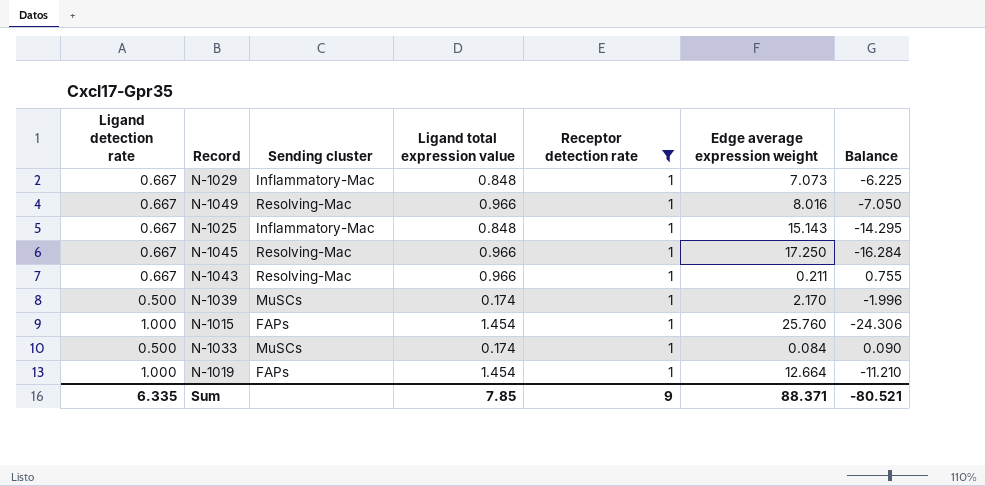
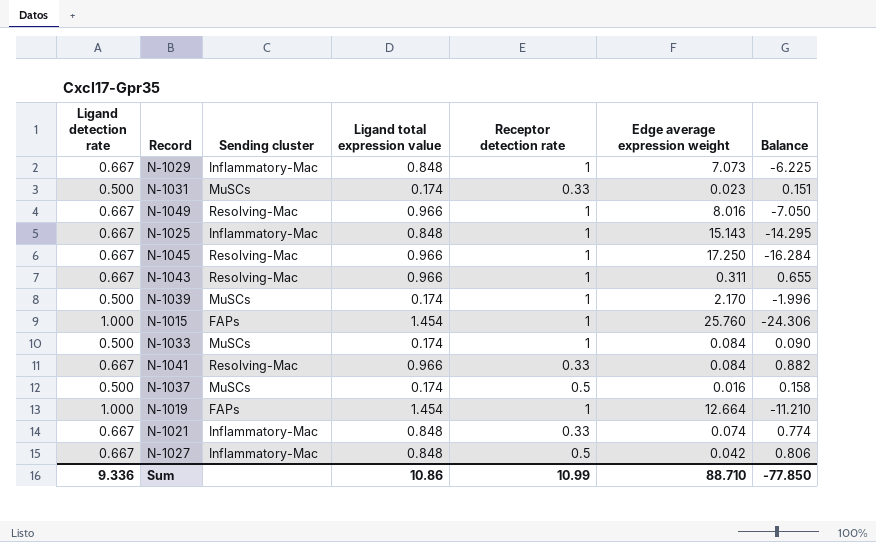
filter: Receptor detection rate = 1 -> none
N-1043 | Edge average expression weight: 0.211 -> 0.311
N-1043 | Balance: 0.755 -> 0.655
Sum | Ligand detection rate: 6.335 -> 9.336
Sum | Ligand total expression value: 7.85 -> 10.86
Sum | Receptor detection rate: 9 -> 10.99
Sum | Edge average expression weight: 88.371 -> 88.710
Sum | Balance: -80.521 -> -77.850

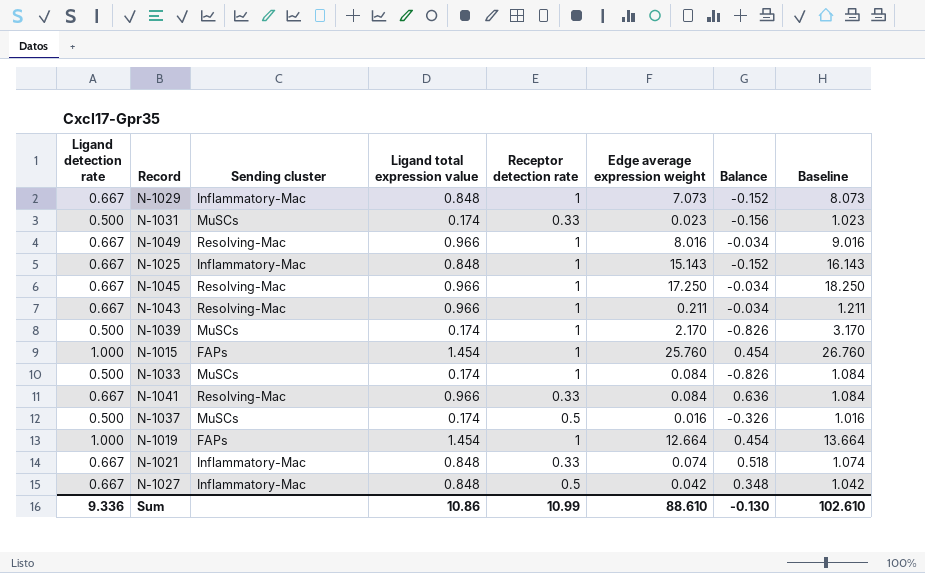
column Balance | formula: [Ligand total expression value] - [Edge average expression weight] -> [Ligand total expression value] - [Receptor detection rate]
column Baseline | formula: none -> [Edge average expression weight] + 1
N-1043 | Edge average expression weight: 0.311 -> 0.211
Sum | Edge average expression weight: 88.710 -> 88.610
Sum | Balance: -77.850 -> -0.130

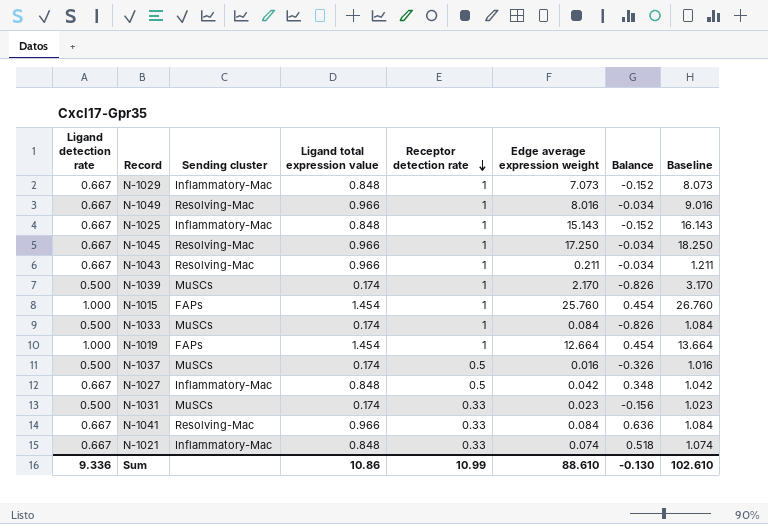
row order: none -> Receptor detection rate descending

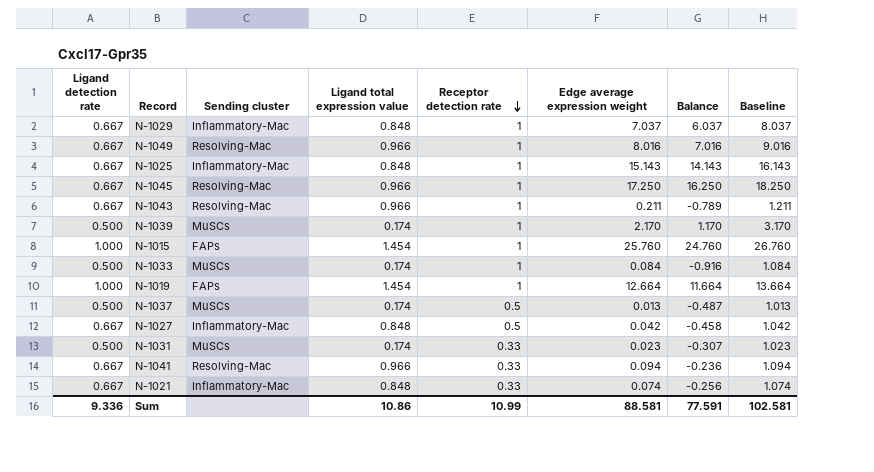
column Balance | formula: [Ligand total expression value] - [Receptor detection rate] -> [Edge average expression weight] - [Receptor detection rate]
N-1029 | Edge average expression weight: 7.073 -> 7.037
N-1029 | Baseline: 8.073 -> 8.037
N-1037 | Edge average expression weight: 0.016 -> 0.013
N-1037 | Baseline: 1.016 -> 1.013
N-1041 | Edge average expression weight: 0.084 -> 0.094
N-1041 | Baseline: 1.084 -> 1.094
Sum | Edge average expression weight: 88.610 -> 88.581
Sum | Balance: -0.130 -> 77.591
Sum | Baseline: 102.610 -> 102.581

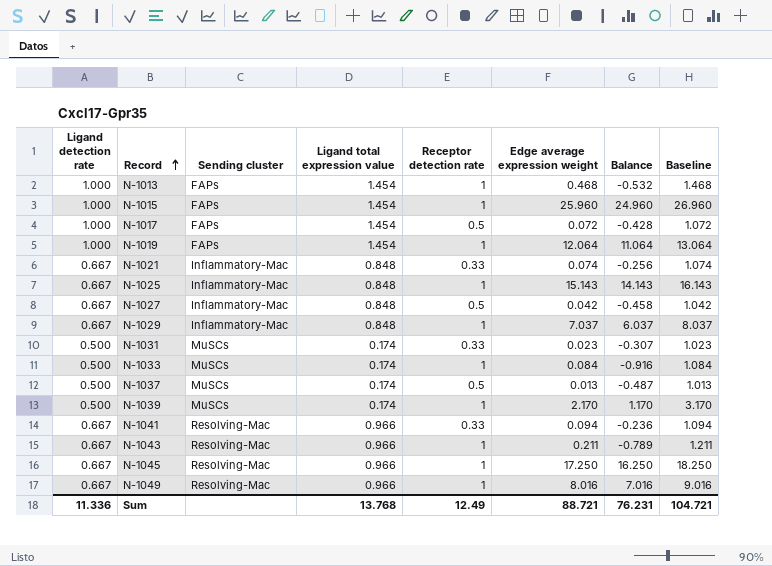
row order: Receptor detection rate descending -> Record ascending
row N-1013: none -> 1.000 | FAPs | 1.454 | 1 | 0.468 | -0.532 | 1.468
N-1015 | Edge average expression weight: 25.760 -> 25.960
N-1015 | Balance: 24.760 -> 24.960
N-1015 | Baseline: 26.760 -> 26.960
row N-1017: none -> 1.000 | FAPs | 1.454 | 0.5 | 0.072 | -0.428 | 1.072
N-1019 | Edge average expression weight: 12.664 -> 12.064
N-1019 | Balance: 11.664 -> 11.064
N-1019 | Baseline: 13.664 -> 13.064
Sum | Ligand detection rate: 9.336 -> 11.336
Sum | Ligand total expression value: 10.86 -> 13.768
Sum | Receptor detection rate: 10.99 -> 12.49
Sum | Edge average expression weight: 88.581 -> 88.721
Sum | Balance: 77.591 -> 76.231
Sum | Baseline: 102.581 -> 104.721

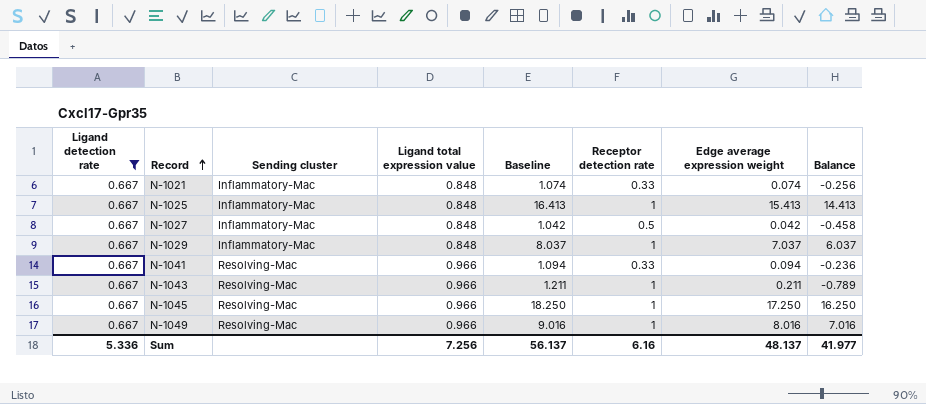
filter: none -> Ligand detection rate = 0.667
column Baseline | position: 8 -> 5
N-1025 | Baseline: 16.143 -> 16.413
N-1025 | Edge average expression weight: 15.143 -> 15.413
N-1025 | Balance: 14.143 -> 14.413
Sum | Ligand detection rate: 11.336 -> 5.336
Sum | Ligand total expression value: 13.768 -> 7.256
Sum | Baseline: 104.721 -> 56.137
Sum | Receptor detection rate: 12.49 -> 6.16
Sum | Edge average expression weight: 88.721 -> 48.137
Sum | Balance: 76.231 -> 41.977

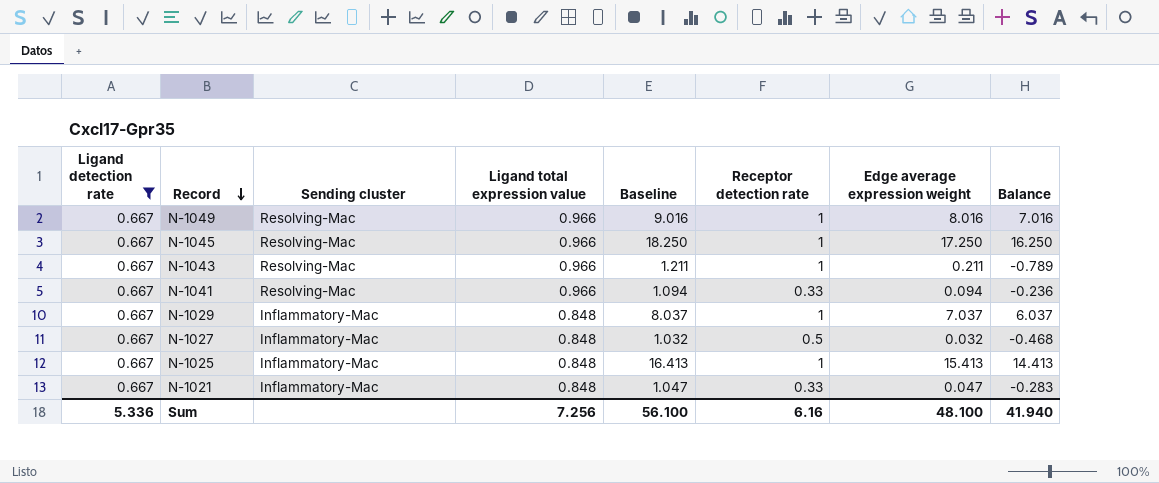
row order: Record ascending -> Record descending
N-1027 | Baseline: 1.042 -> 1.032
N-1027 | Edge average expression weight: 0.042 -> 0.032
N-1027 | Balance: -0.458 -> -0.468
N-1021 | Baseline: 1.074 -> 1.047
N-1021 | Edge average expression weight: 0.074 -> 0.047
N-1021 | Balance: -0.256 -> -0.283
Sum | Baseline: 56.137 -> 56.100
Sum | Edge average expression weight: 48.137 -> 48.100
Sum | Balance: 41.977 -> 41.940

